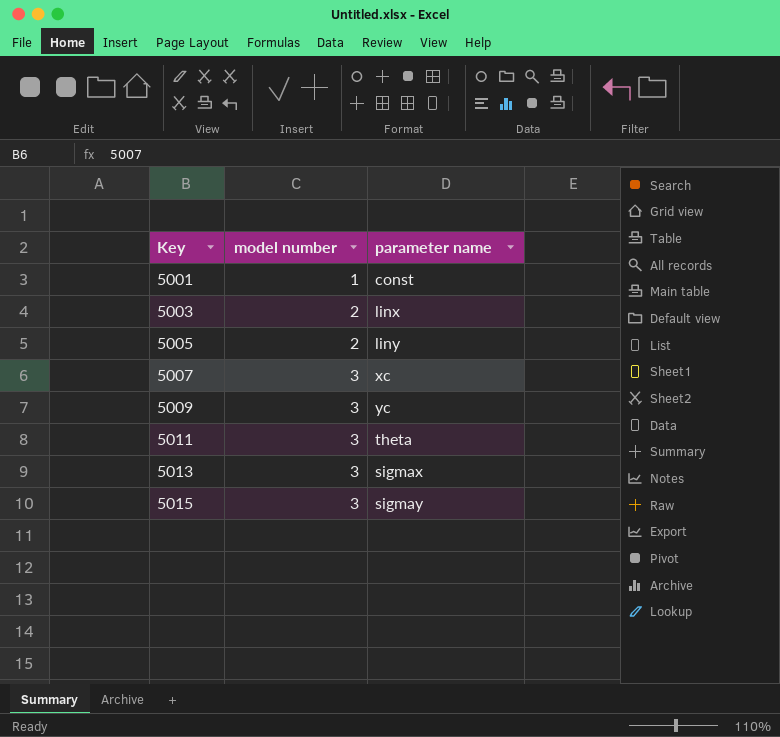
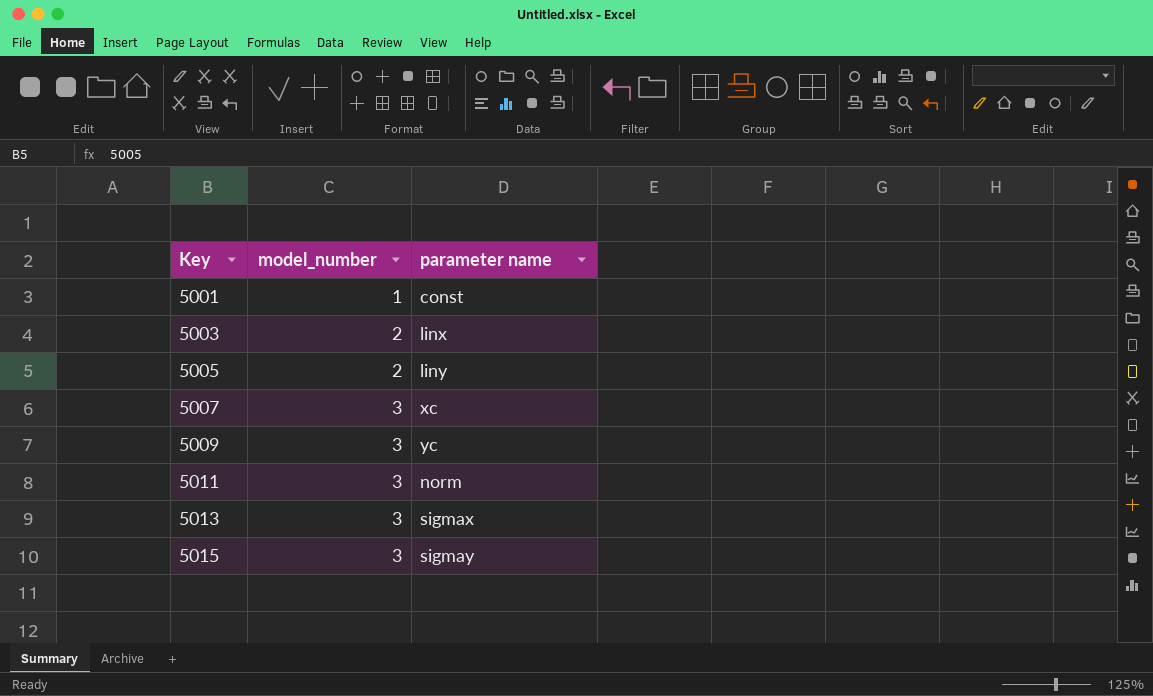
column name: model number -> model_number
5011 | parameter name: theta -> norm

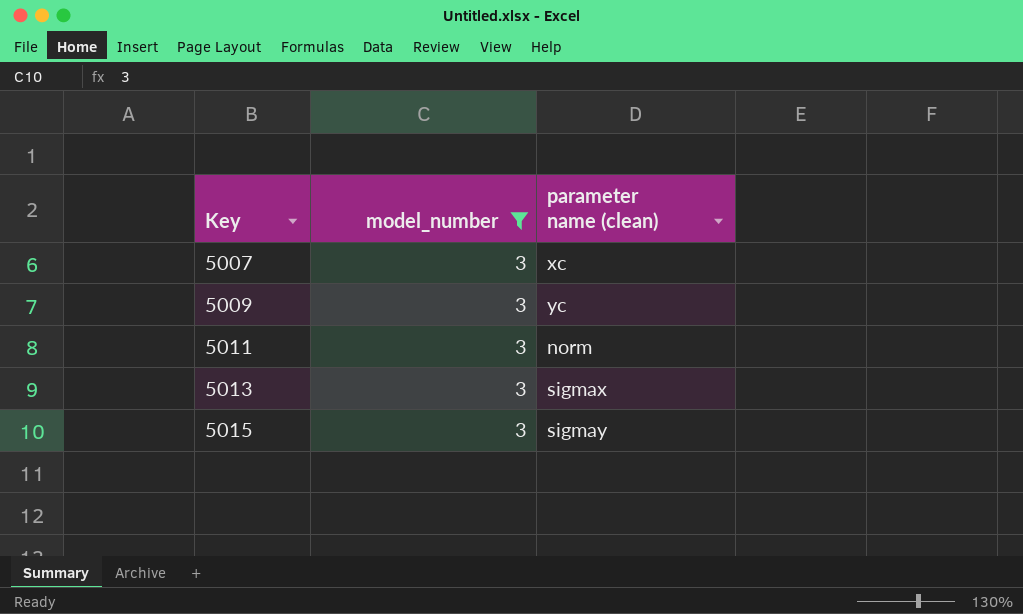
filter: none -> model_number = 3
column name: parameter name -> parameter name (clean)

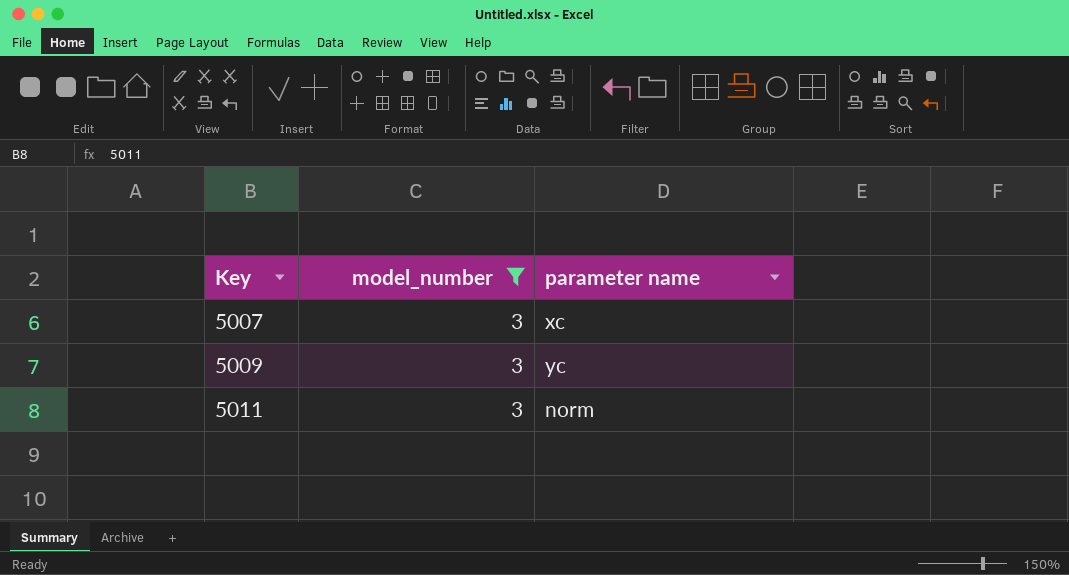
column name: parameter name (clean) -> parameter name
row 5013: 3 | sigmax -> none
row 5015: 3 | sigmay -> none

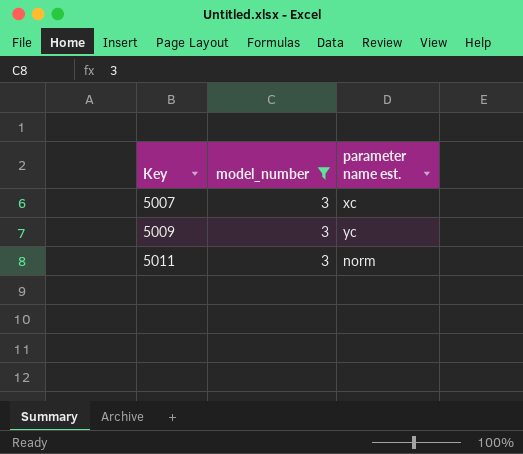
column name: parameter name -> parameter name est.

